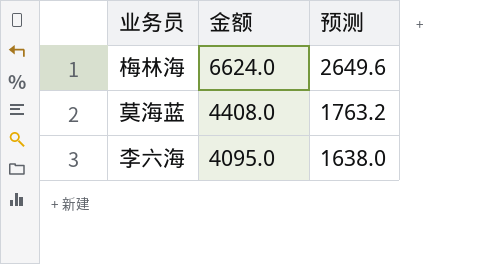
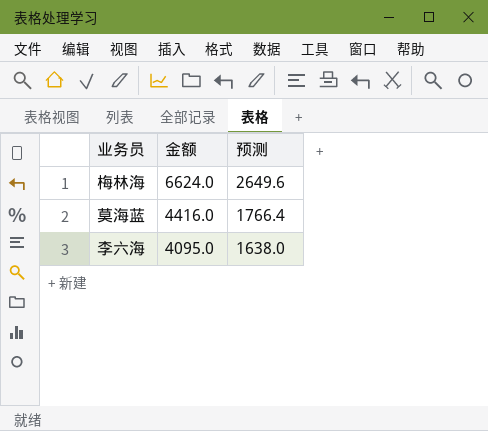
莫海蓝 | 金额: 4408.0 -> 4416.0
莫海蓝 | 预测: 1763.2 -> 1766.4

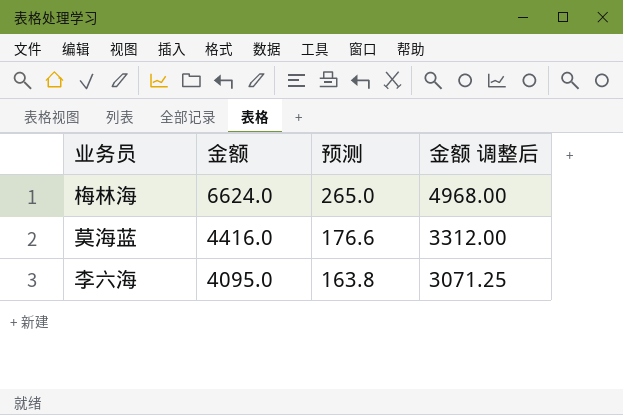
column 预测 | formula: [金额] * 0.4 -> [金额] * 0.04
column 金额 调整后 | formula: none -> [金额] * 0.75

